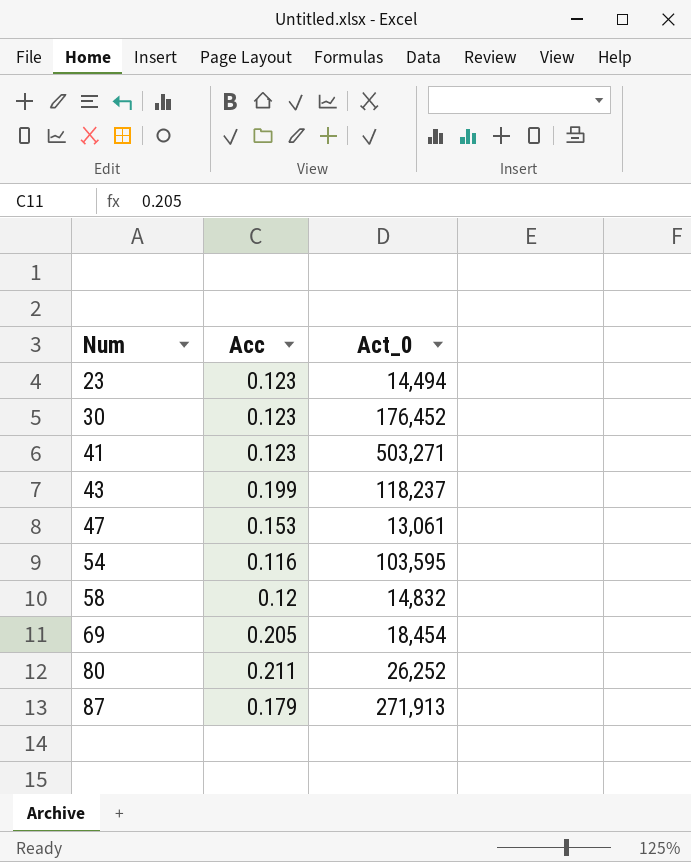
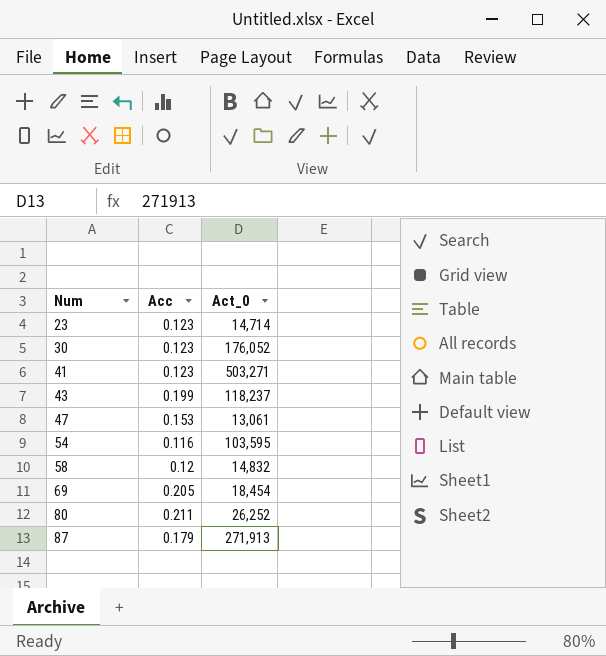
23 | Act_0: 14,494 -> 14,714
30 | Act_0: 176,452 -> 176,052

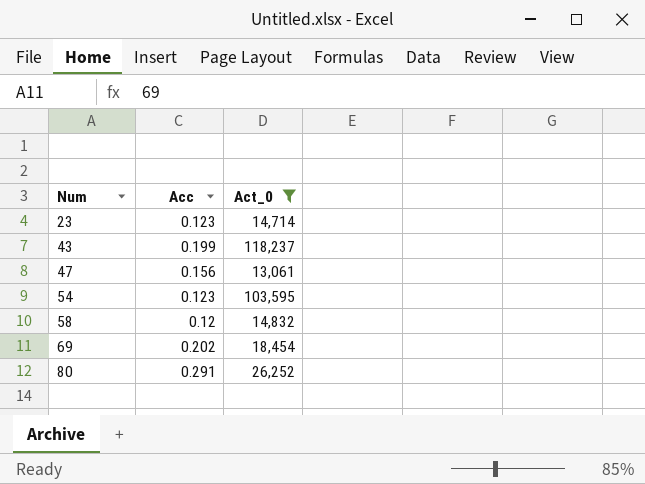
filter: none -> Act_0 <= 118,237
47 | Acc: 0.153 -> 0.156
54 | Acc: 0.116 -> 0.123
69 | Acc: 0.205 -> 0.202
80 | Acc: 0.211 -> 0.291

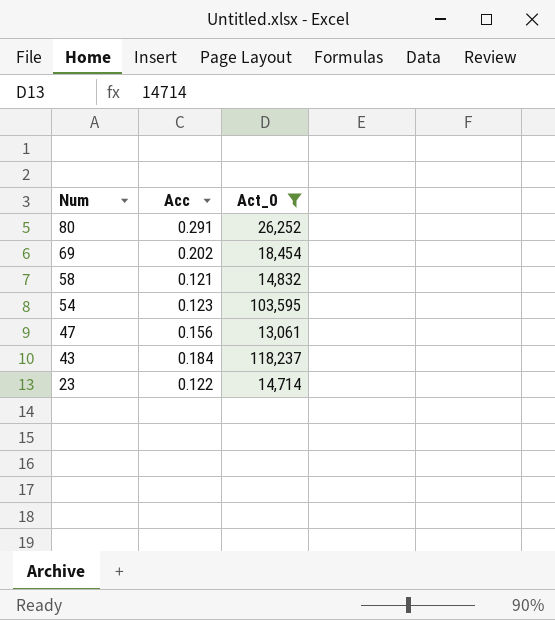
row order: Num ascending -> Num descending
58 | Acc: 0.12 -> 0.121
43 | Acc: 0.199 -> 0.184
23 | Acc: 0.123 -> 0.122

